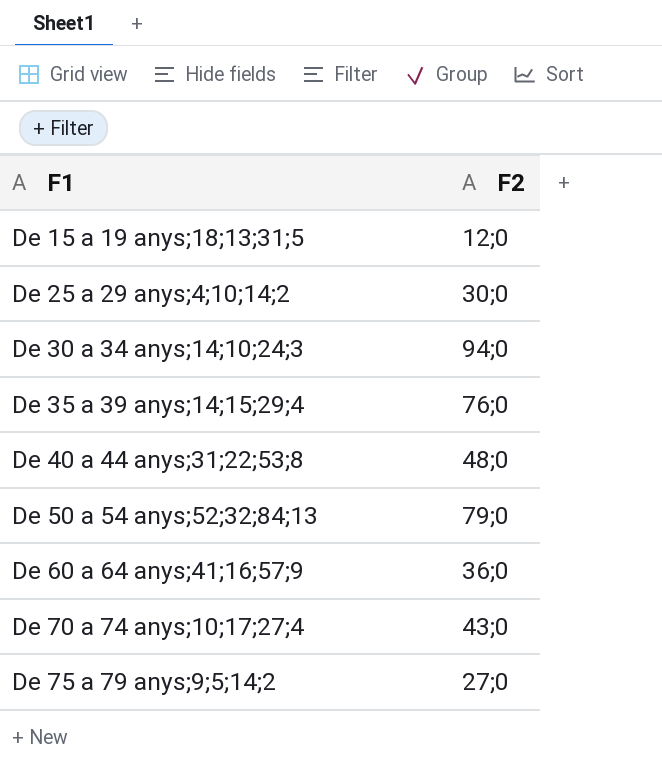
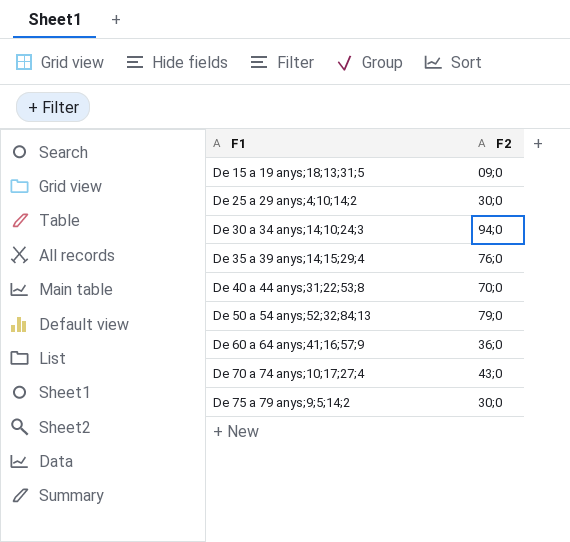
De 15 a 19 anys;18;13;31;5 | F2: 12;0 -> 09;0
De 40 a 44 anys;31;22;53;8 | F2: 48;0 -> 70;0
De 75 a 79 anys;9;5;14;2 | F2: 27;0 -> 30;0

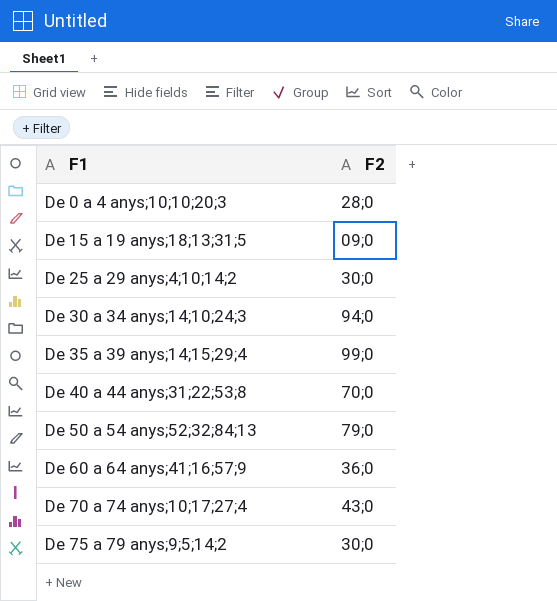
row De 0 a 4 anys;10;10;20;3: none -> 28;0
De 35 a 39 anys;14;15;29;4 | F2: 76;0 -> 99;0

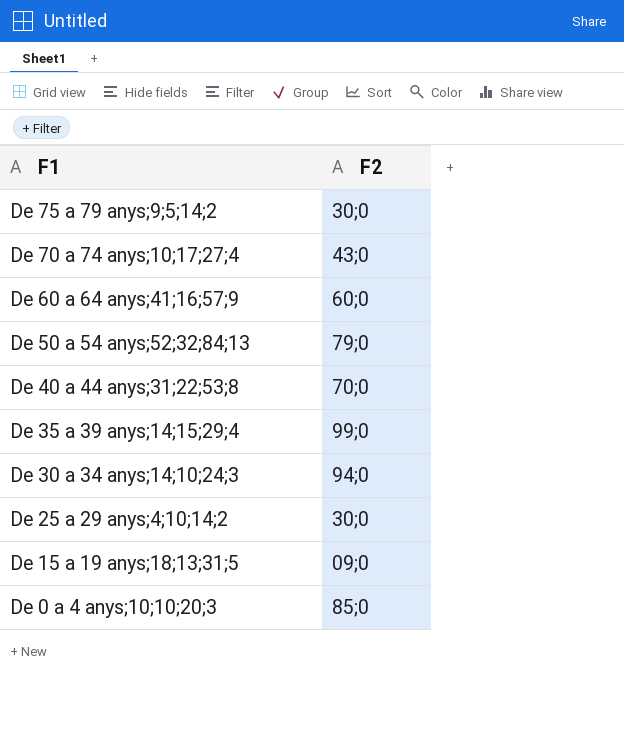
row order: F1 ascending -> F1 descending
De 60 a 64 anys;41;16;57;9 | F2: 36;0 -> 60;0
De 0 a 4 anys;10;10;20;3 | F2: 28;0 -> 85;0

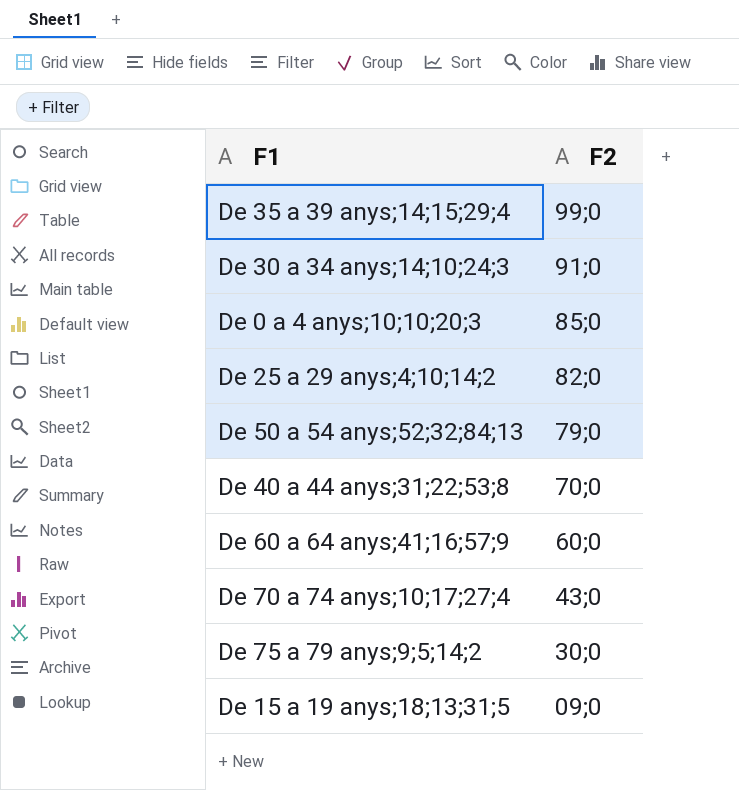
row order: F1 descending -> F2 descending
De 30 a 34 anys;14;10;24;3 | F2: 94;0 -> 91;0
De 25 a 29 anys;4;10;14;2 | F2: 30;0 -> 82;0

